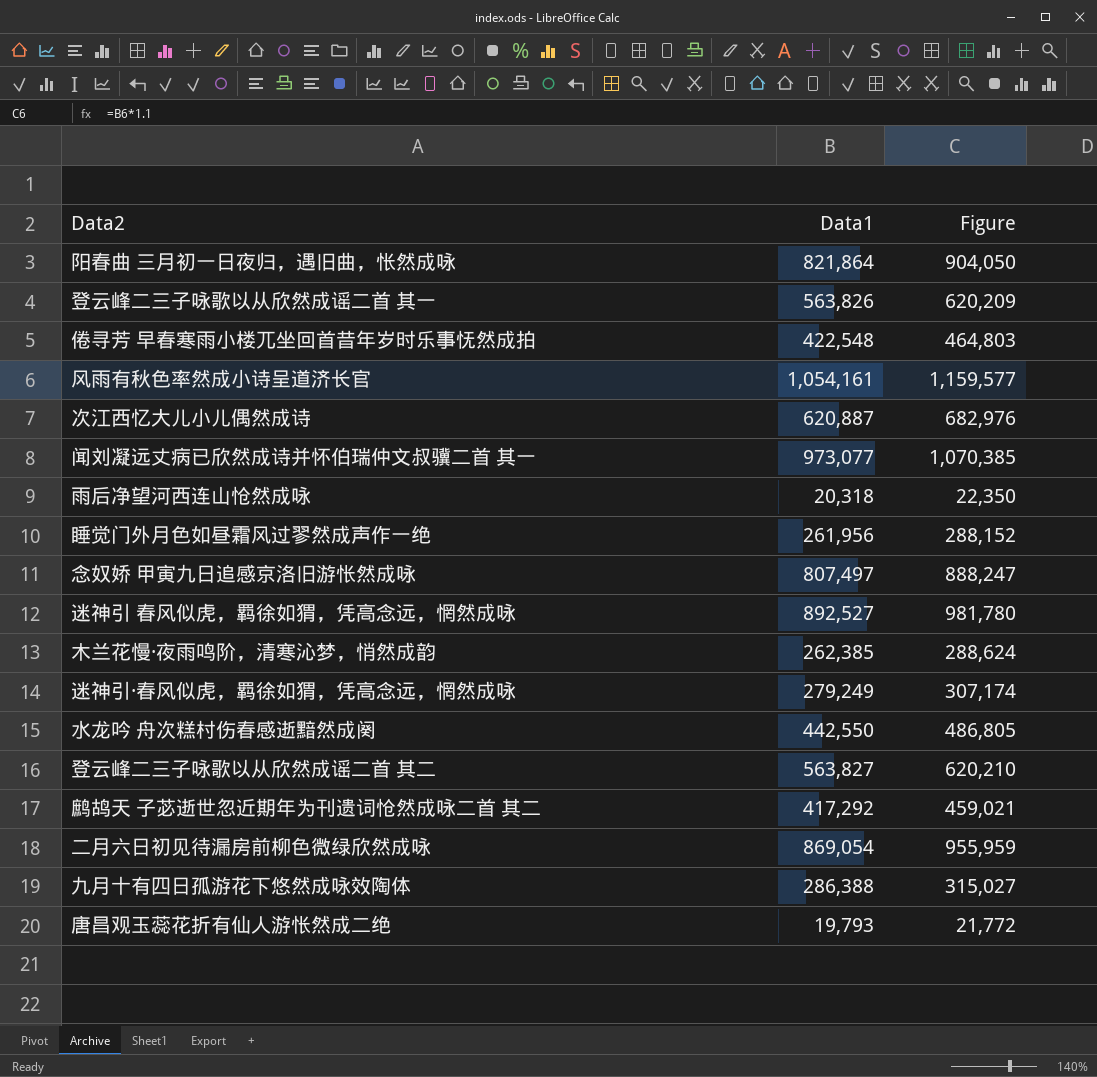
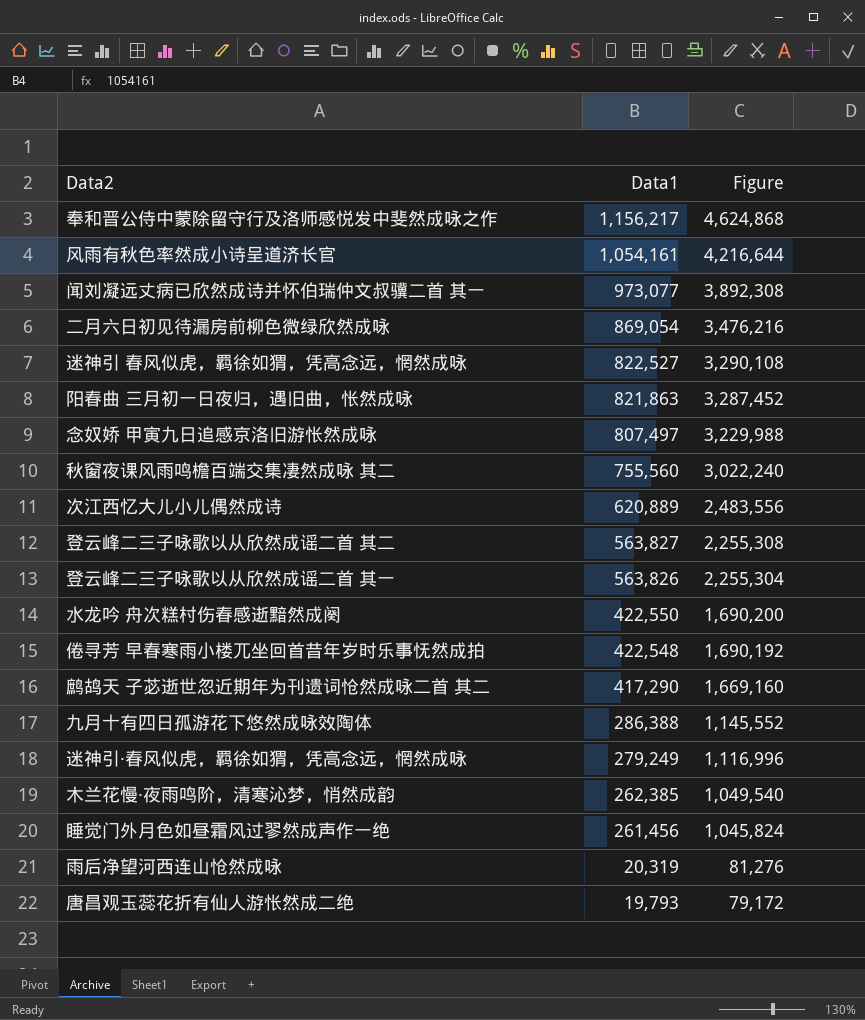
row order: none -> Data1 descending
column Figure | formula: [Data1] * 1.1 -> [Data1] * 4
row 奉和晋公侍中蒙除留守行及洛师感悦发中斐然成咏之作: none -> 1,156,217 | 4,624,868
迷神引 春风似虎，羁徐如猬，凭高念远，惘然成咏 | Data1: 892,527 -> 822,527
阳春曲 三月初一日夜归，遇旧曲，怅然成咏 | Data1: 821,864 -> 821,863
row 秋窗夜课风雨鸣檐百端交集凄然成咏 其二: none -> 755,560 | 3,022,240
次江西忆大儿小儿偶然成诗 | Data1: 620,887 -> 620,889
水龙吟 舟次糕村伤春感逝黯然成阕 | Data1: 442,550 -> 422,550
鹧鸪天 子苾逝世忽近期年为刊遗词怆然成咏二首 其二 | Data1: 417,292 -> 417,290
睡觉门外月色如昼霜风过翏然成声作一绝 | Data1: 261,956 -> 261,456
雨后净望河西连山怆然成咏 | Data1: 20,318 -> 20,319

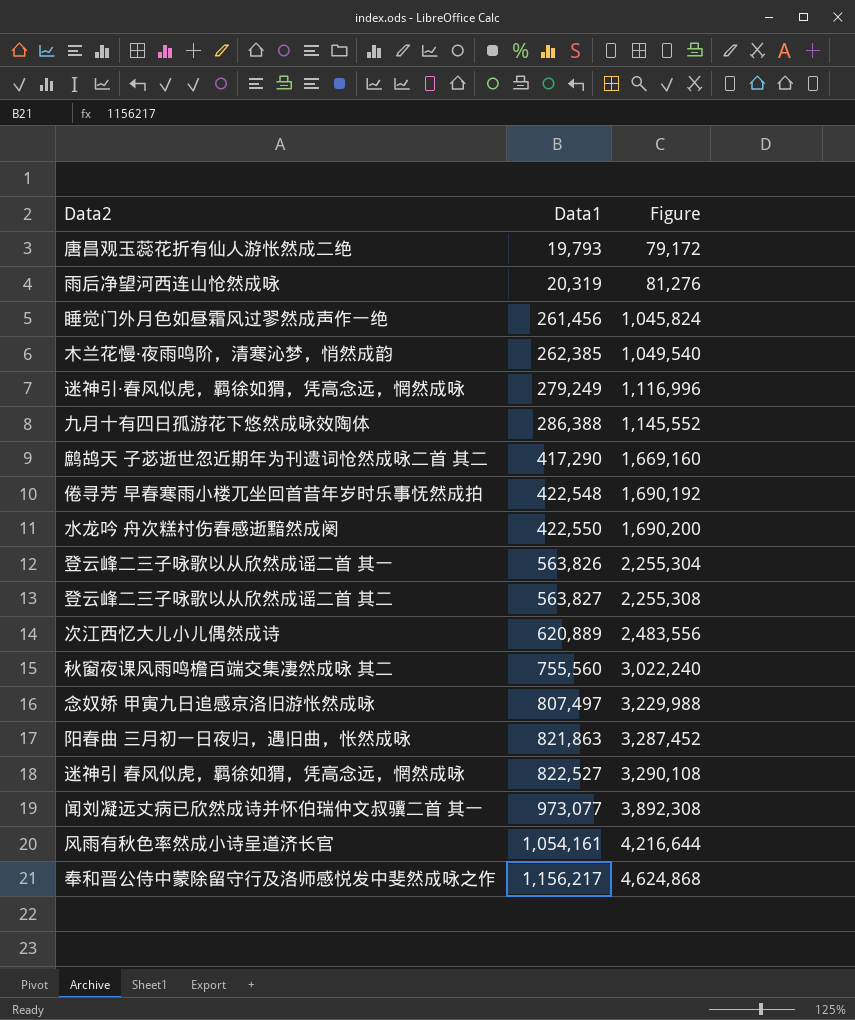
row order: Data1 descending -> Data1 ascending
row 二月六日初见待漏房前柳色微绿欣然成咏: 869,054 | 3,476,216 -> none

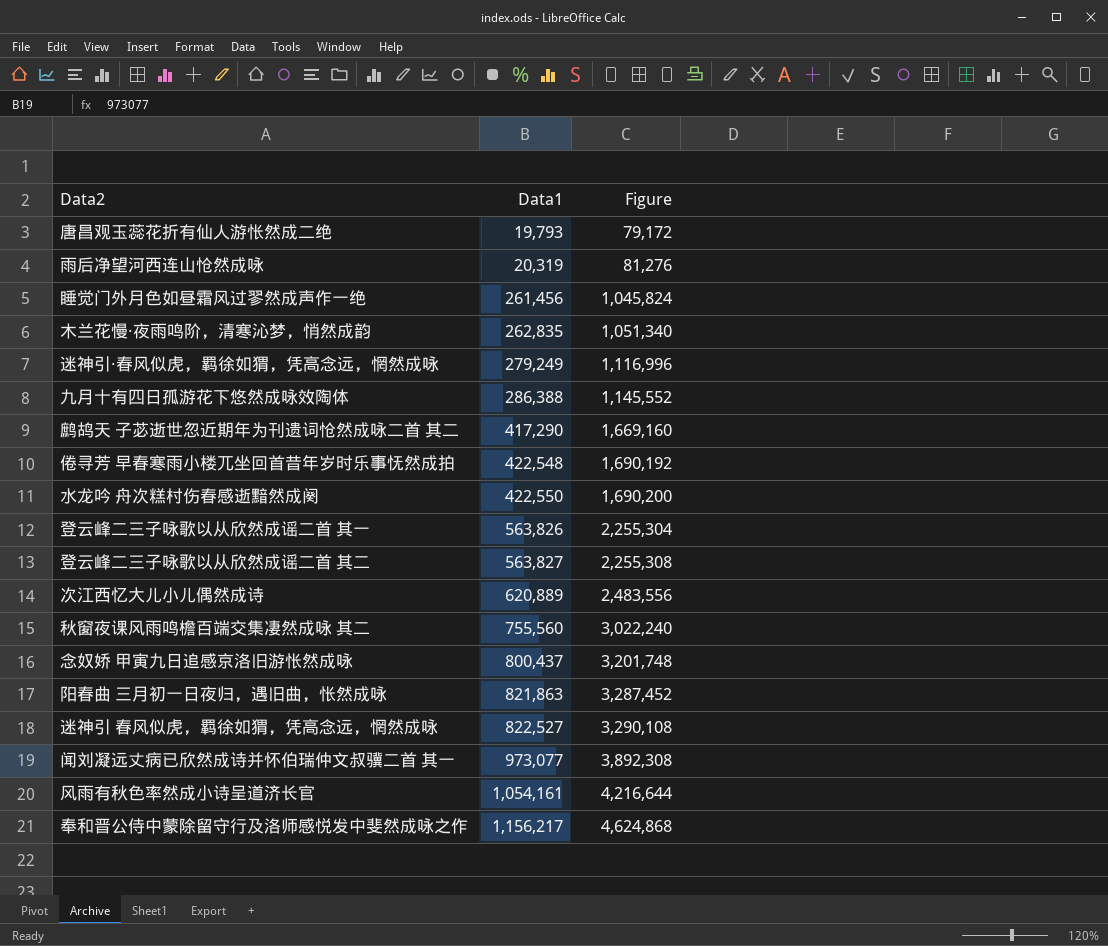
木兰花慢·夜雨鸣阶，清寒沁梦，悄然成韵 | Data1: 262,385 -> 262,835
木兰花慢·夜雨鸣阶，清寒沁梦，悄然成韵 | Figure: 1,049,540 -> 1,051,340
念奴娇 甲寅九日追感京洛旧游怅然成咏 | Data1: 807,497 -> 800,437
念奴娇 甲寅九日追感京洛旧游怅然成咏 | Figure: 3,229,988 -> 3,201,748

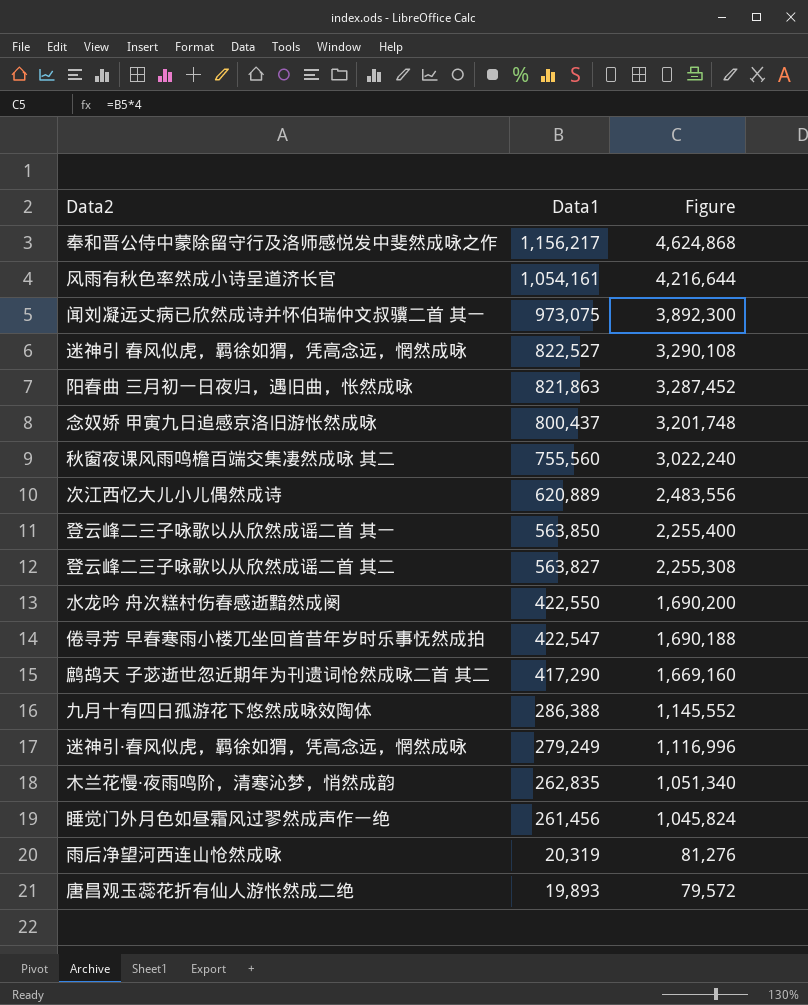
row order: Data1 ascending -> Data1 descending
闻刘凝远丈病已欣然成诗并怀伯瑞仲文叔骥二首 其一 | Data1: 973,077 -> 973,075
闻刘凝远丈病已欣然成诗并怀伯瑞仲文叔骥二首 其一 | Figure: 3,892,308 -> 3,892,300
登云峰二三子咏歌以从欣然成谣二首 其一 | Data1: 563,826 -> 563,850
登云峰二三子咏歌以从欣然成谣二首 其一 | Figure: 2,255,304 -> 2,255,400
倦寻芳 早春寒雨小楼兀坐回首昔年岁时乐事怃然成拍 | Data1: 422,548 -> 422,547
倦寻芳 早春寒雨小楼兀坐回首昔年岁时乐事怃然成拍 | Figure: 1,690,192 -> 1,690,188
唐昌观玉蕊花折有仙人游怅然成二绝 | Data1: 19,793 -> 19,893
唐昌观玉蕊花折有仙人游怅然成二绝 | Figure: 79,172 -> 79,572

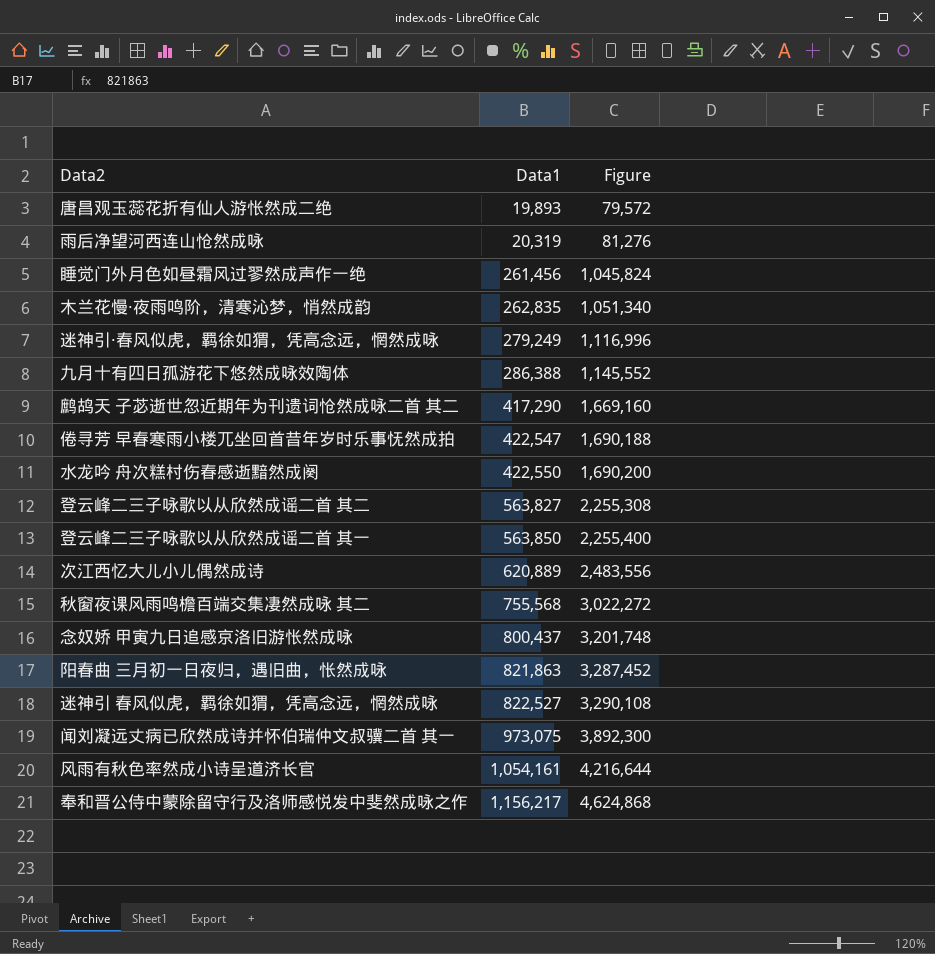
row order: Data1 descending -> Data1 ascending
秋窗夜课风雨鸣檐百端交集凄然成咏 其二 | Data1: 755,560 -> 755,568
秋窗夜课风雨鸣檐百端交集凄然成咏 其二 | Figure: 3,022,240 -> 3,022,272

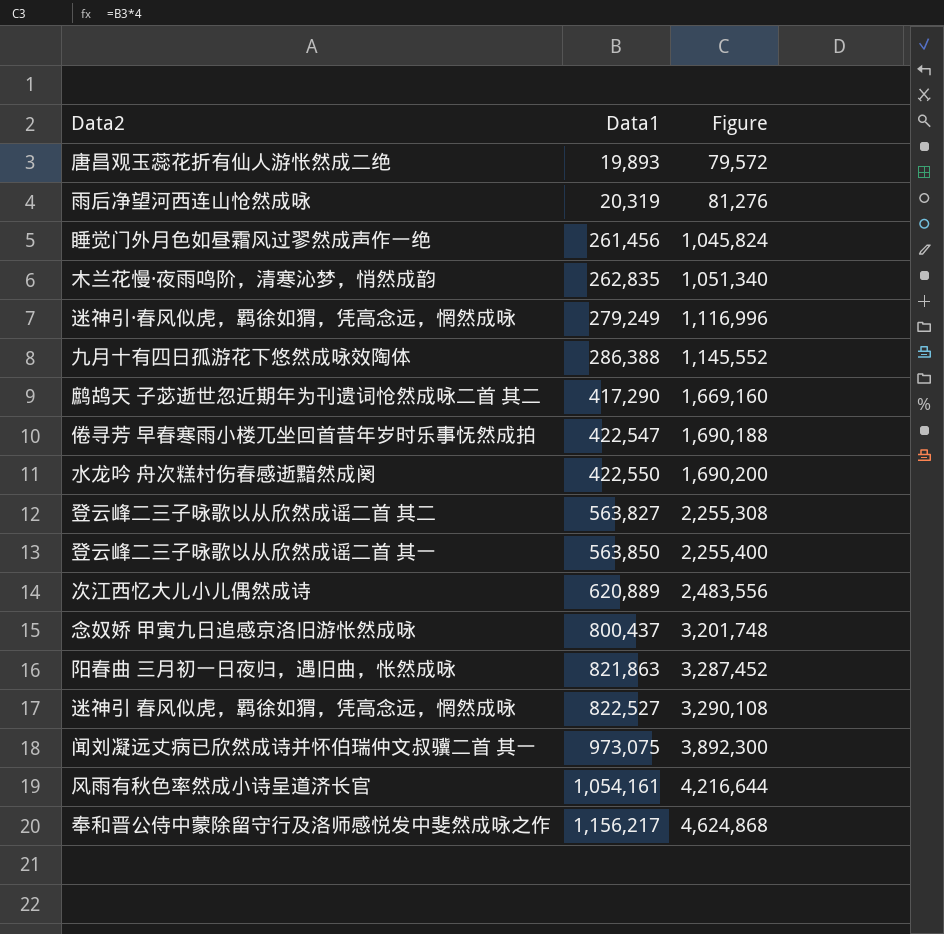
row 秋窗夜课风雨鸣檐百端交集凄然成咏 其二: 755,568 | 3,022,272 -> none

